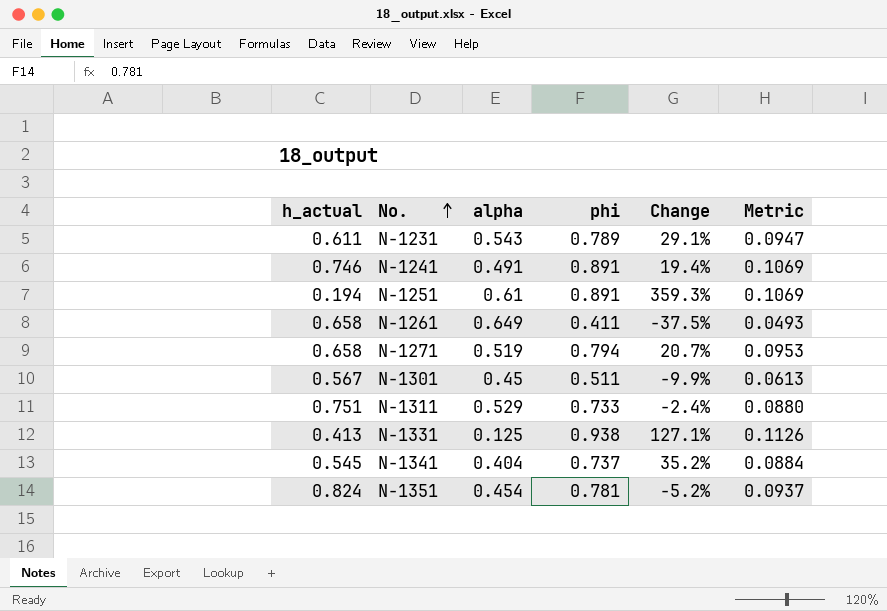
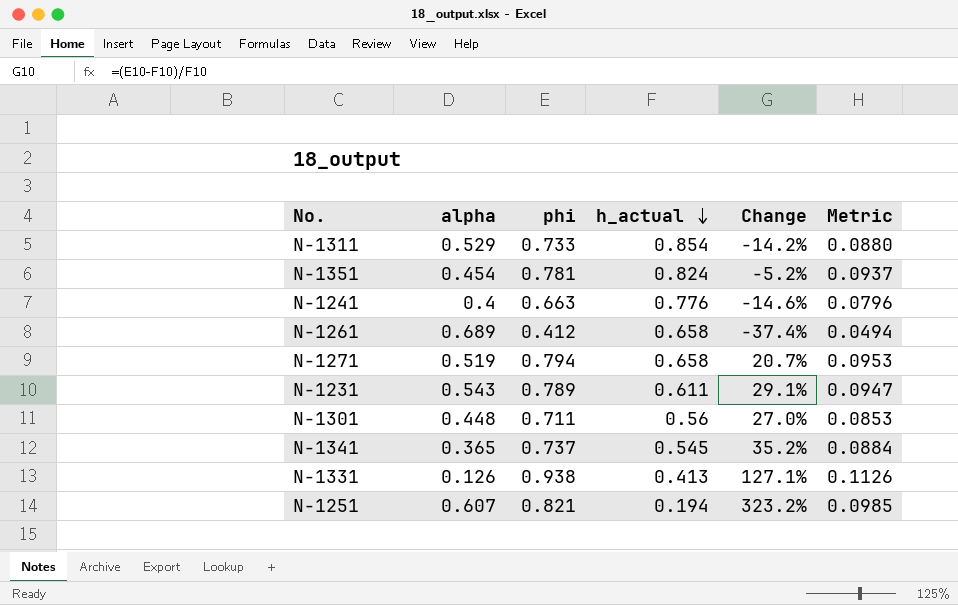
row order: No. ascending -> h_actual descending
column h_actual | position: 1 -> 4
N-1311 | h_actual: 0.751 -> 0.854
N-1311 | Change: -2.4% -> -14.2%
N-1241 | alpha: 0.491 -> 0.4
N-1241 | phi: 0.891 -> 0.663
N-1241 | h_actual: 0.746 -> 0.776
N-1241 | Change: 19.4% -> -14.6%
N-1241 | Metric: 0.1069 -> 0.0796
N-1261 | alpha: 0.649 -> 0.689
N-1261 | phi: 0.411 -> 0.412
N-1261 | Change: -37.5% -> -37.4%
N-1261 | Metric: 0.0493 -> 0.0494
N-1301 | alpha: 0.45 -> 0.448
N-1301 | phi: 0.511 -> 0.711
N-1301 | h_actual: 0.567 -> 0.56
N-1301 | Change: -9.9% -> 27.0%
N-1301 | Metric: 0.0613 -> 0.0853
N-1341 | alpha: 0.404 -> 0.365
N-1331 | alpha: 0.125 -> 0.126
N-1251 | alpha: 0.61 -> 0.607
N-1251 | phi: 0.891 -> 0.821
N-1251 | Change: 359.3% -> 323.2%
N-1251 | Metric: 0.1069 -> 0.0985

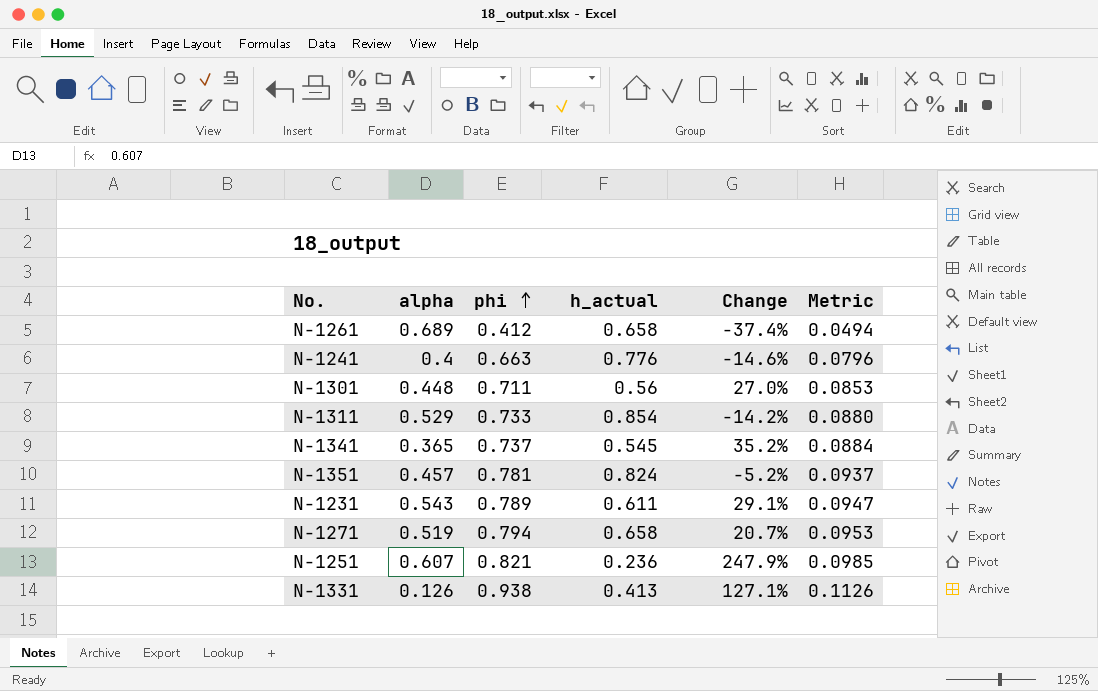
row order: h_actual descending -> phi ascending
N-1351 | alpha: 0.454 -> 0.457
N-1251 | h_actual: 0.194 -> 0.236
N-1251 | Change: 323.2% -> 247.9%

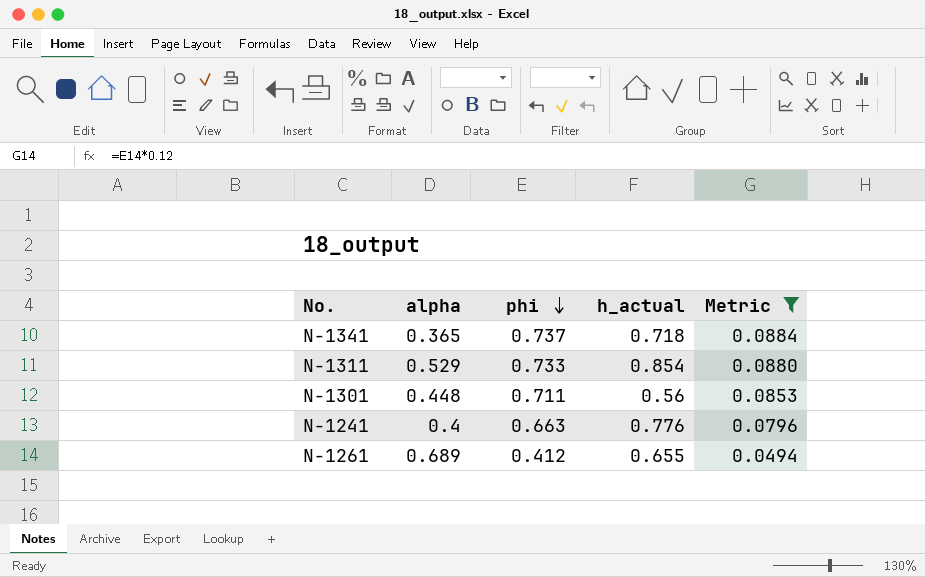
filter: none -> Metric <= 0.0884
row order: phi ascending -> phi descending
column Change | formula: ([phi] - [h_actual]) / [h_actual] -> none
N-1341 | h_actual: 0.545 -> 0.718
N-1261 | h_actual: 0.658 -> 0.655

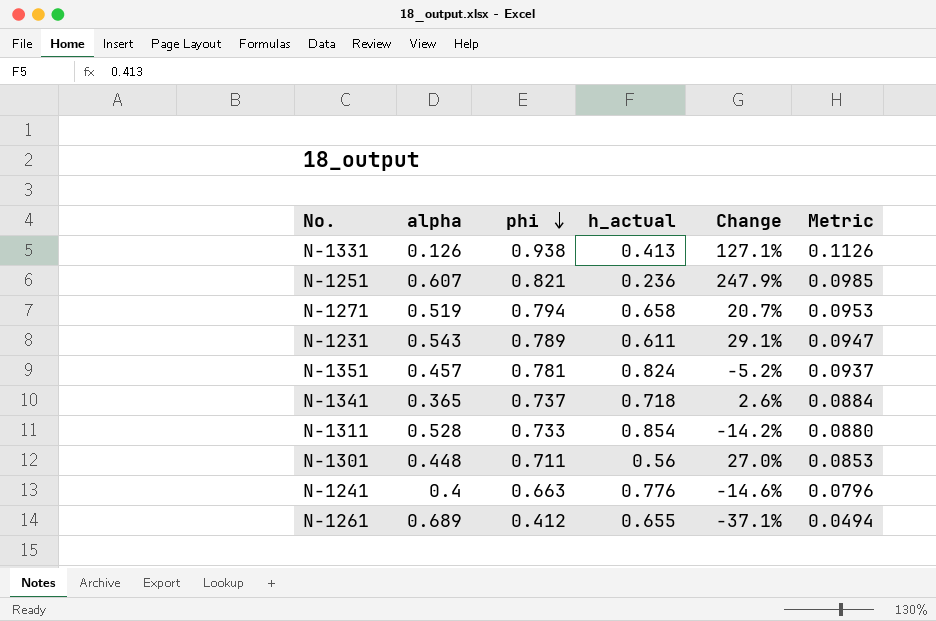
filter: Metric <= 0.0884 -> none
column Change | formula: none -> ([phi] - [h_actual]) / [h_actual]
N-1311 | alpha: 0.529 -> 0.528

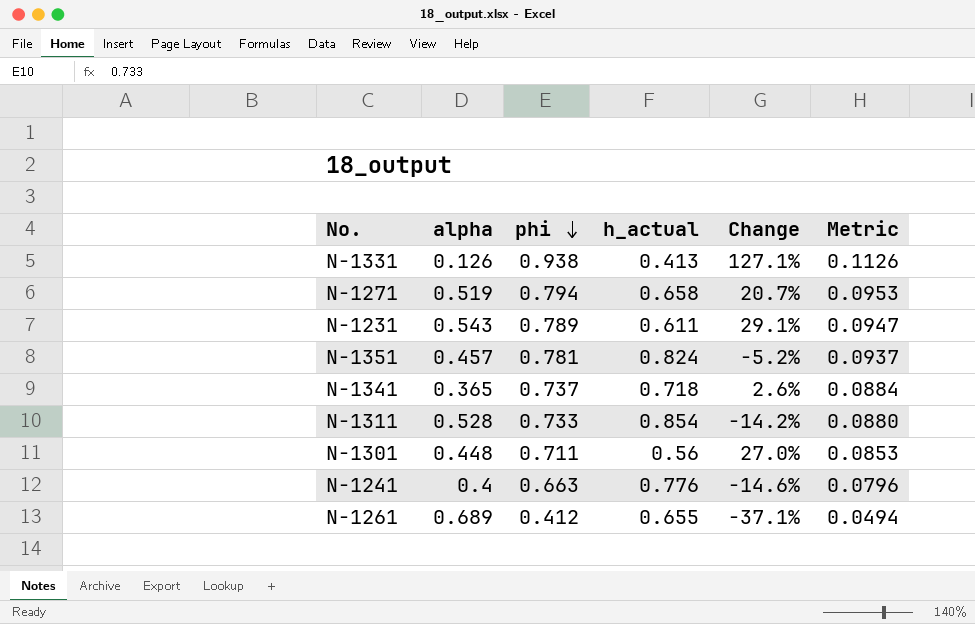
row N-1251: 0.607 | 0.821 | 0.236 | 247.9% | 0.0985 -> none

